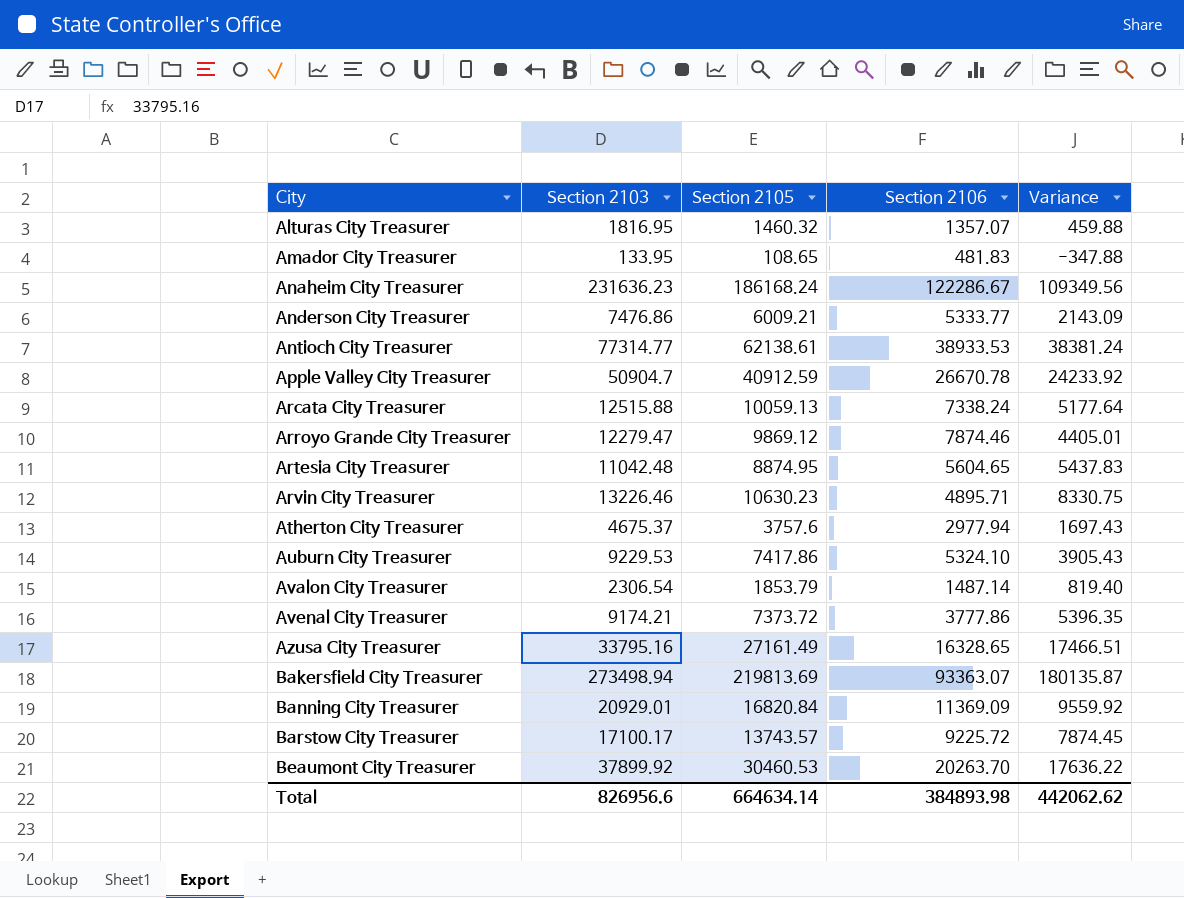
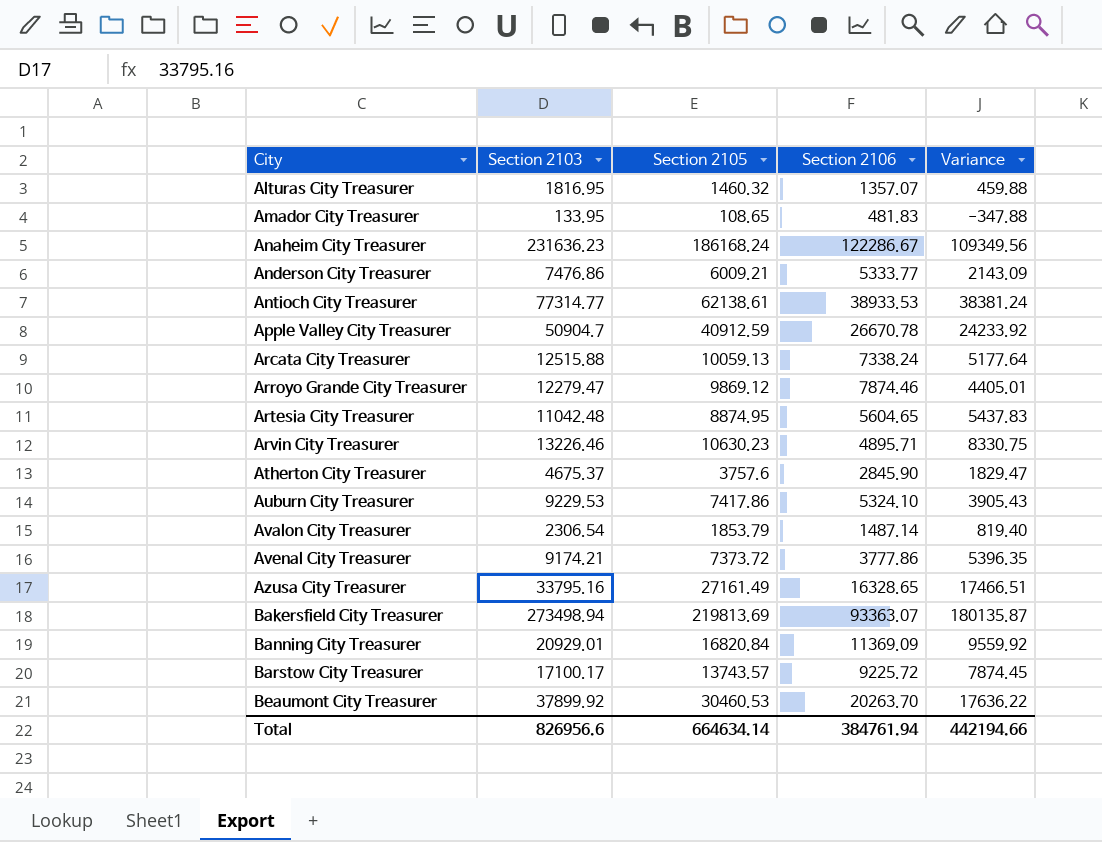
Atherton City Treasurer | Section 2106: 2977.94 -> 2845.90
Atherton City Treasurer | Variance: 1697.43 -> 1829.47
Total | Section 2106: 384893.98 -> 384761.94
Total | Variance: 442062.62 -> 442194.66

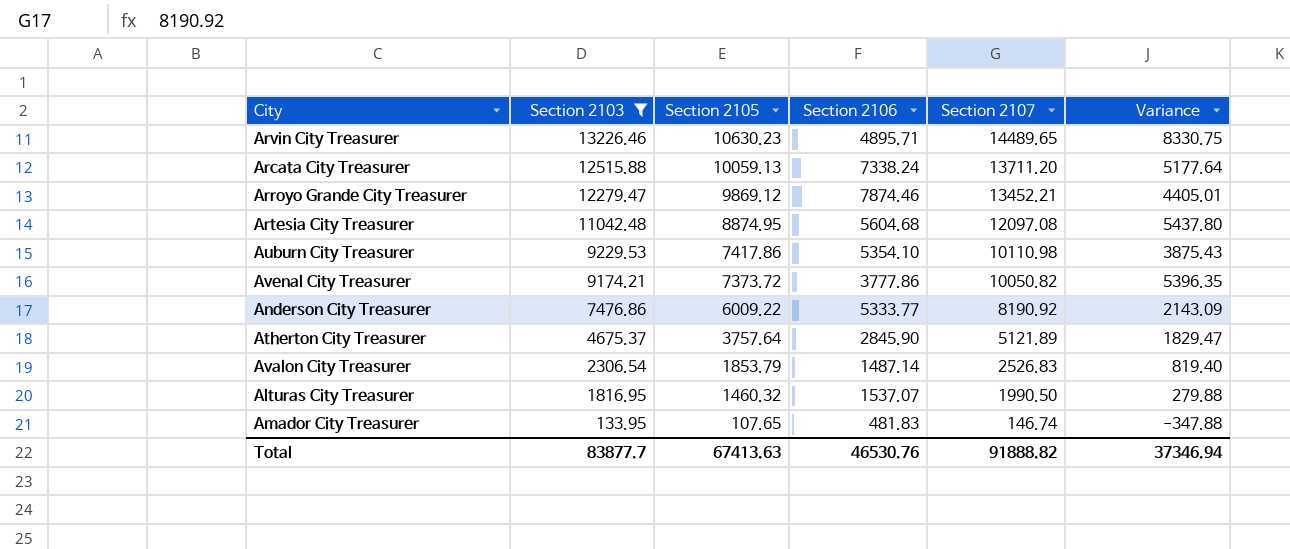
filter: none -> Section 2103 <= 13226.46
row order: City ascending -> Section 2103 descending
column Section 2107 | position: none -> 5
Artesia City Treasurer | Section 2106: 5604.65 -> 5604.68
Artesia City Treasurer | Variance: 5437.83 -> 5437.80
Auburn City Treasurer | Section 2106: 5324.10 -> 5354.10
Auburn City Treasurer | Variance: 3905.43 -> 3875.43
Anderson City Treasurer | Section 2105: 6009.21 -> 6009.22
Atherton City Treasurer | Section 2105: 3757.6 -> 3757.64
Alturas City Treasurer | Section 2106: 1357.07 -> 1537.07
Alturas City Treasurer | Variance: 459.88 -> 279.88
Amador City Treasurer | Section 2105: 108.65 -> 107.65
Total | Section 2103: 826956.6 -> 83877.7
Total | Section 2105: 664634.14 -> 67413.63
Total | Section 2106: 384761.94 -> 46530.76
Total | Variance: 442194.66 -> 37346.94

